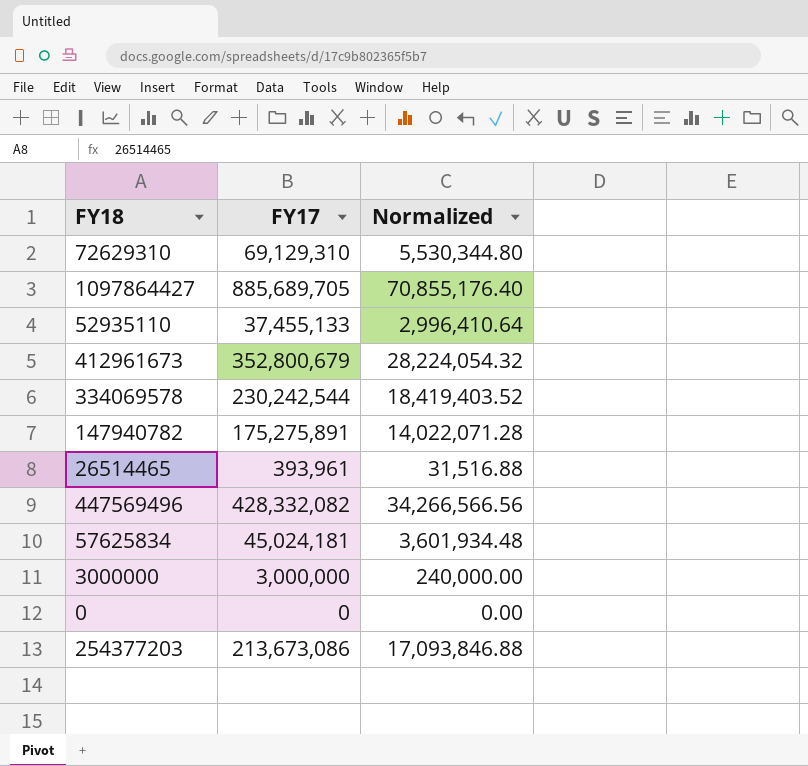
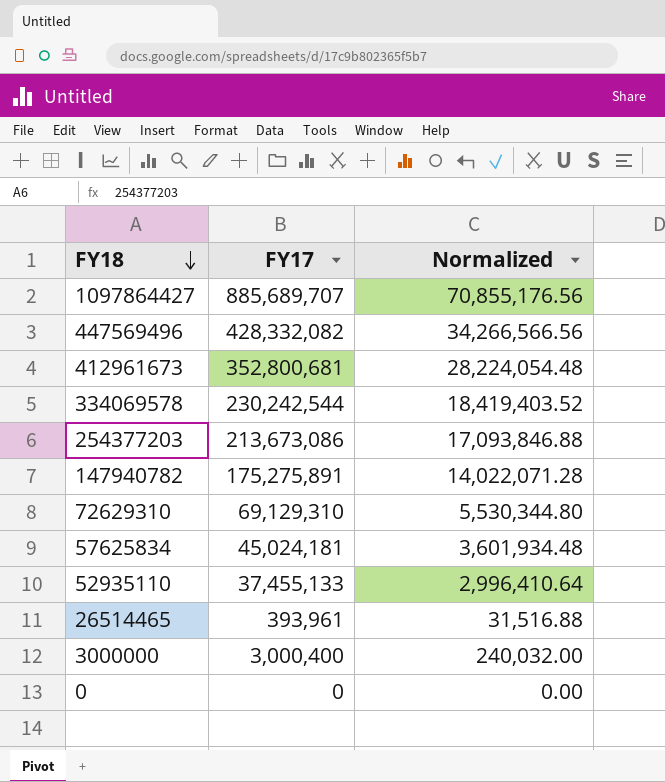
row order: none -> FY18 descending
1097864427 | FY17: 885,689,705 -> 885,689,707
1097864427 | Normalized: 70,855,176.40 -> 70,855,176.56
412961673 | FY17: 352,800,679 -> 352,800,681
412961673 | Normalized: 28,224,054.32 -> 28,224,054.48
3000000 | FY17: 3,000,000 -> 3,000,400
3000000 | Normalized: 240,000.00 -> 240,032.00

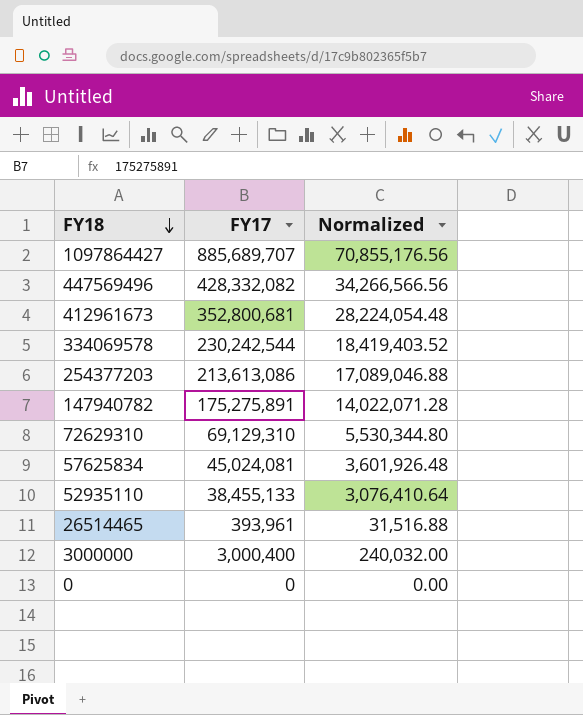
254377203 | FY17: 213,673,086 -> 213,613,086
254377203 | Normalized: 17,093,846.88 -> 17,089,046.88
57625834 | FY17: 45,024,181 -> 45,024,081
57625834 | Normalized: 3,601,934.48 -> 3,601,926.48
52935110 | FY17: 37,455,133 -> 38,455,133
52935110 | Normalized: 2,996,410.64 -> 3,076,410.64

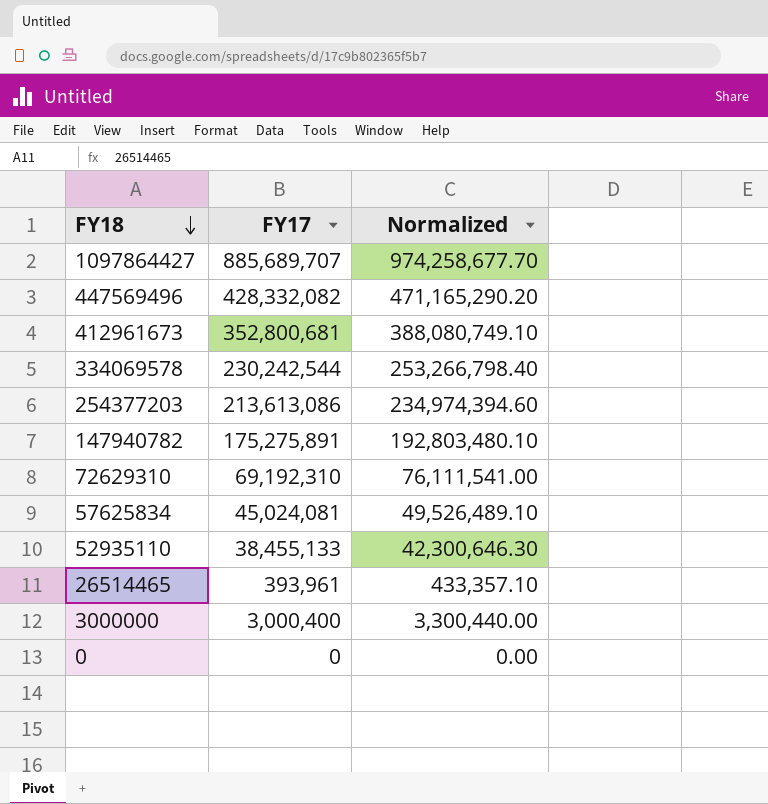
column Normalized | formula: [FY17] * 0.08 -> [FY17] * 1.1
72629310 | FY17: 69,129,310 -> 69,192,310

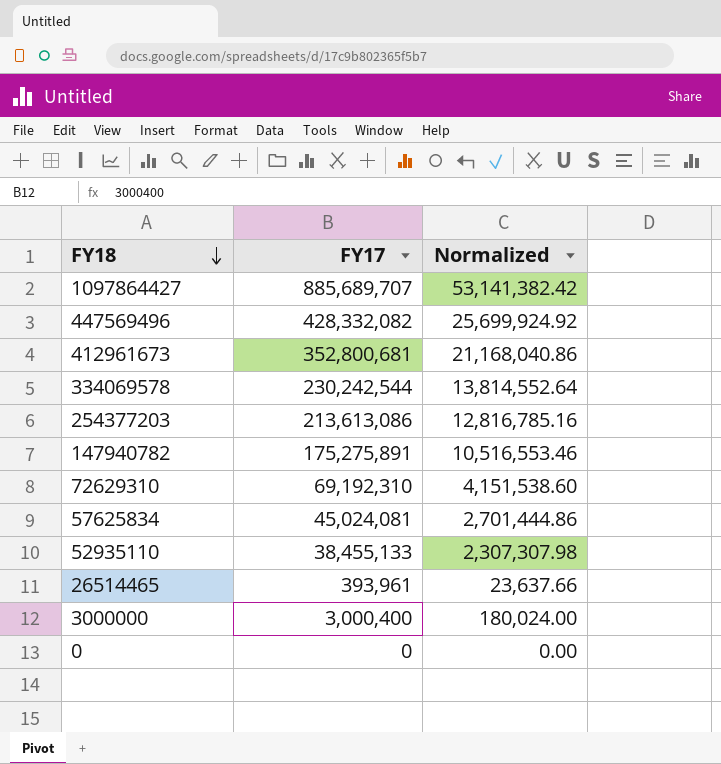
column Normalized | formula: [FY17] * 1.1 -> [FY17] * 0.06

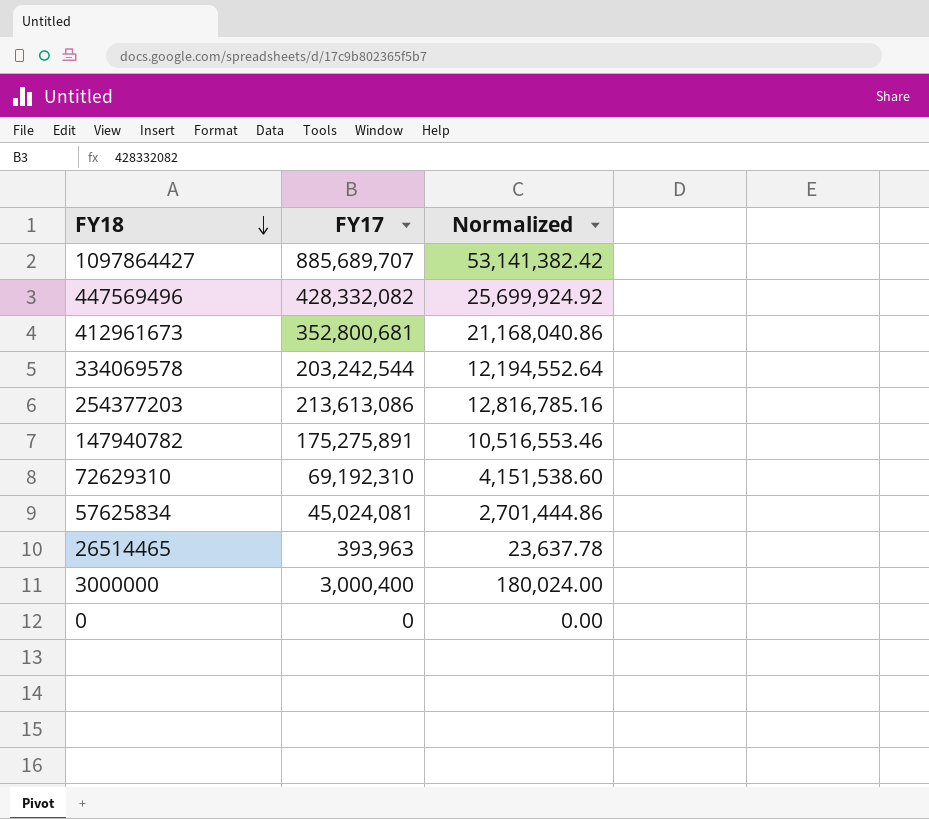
row 52935110: 38,455,133 | 2,307,307.98 -> none
334069578 | FY17: 230,242,544 -> 203,242,544
334069578 | Normalized: 13,814,552.64 -> 12,194,552.64
26514465 | FY17: 393,961 -> 393,963
26514465 | Normalized: 23,637.66 -> 23,637.78

